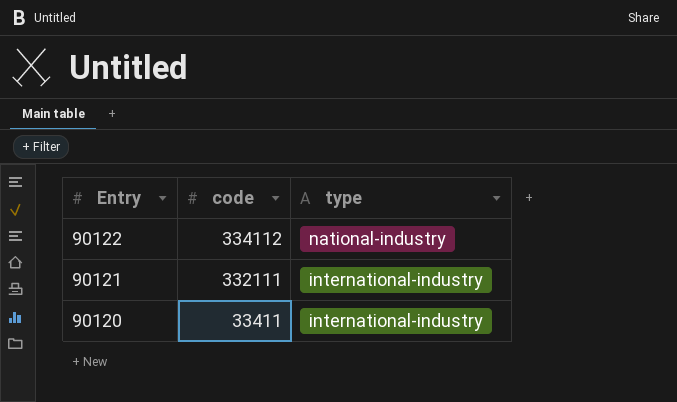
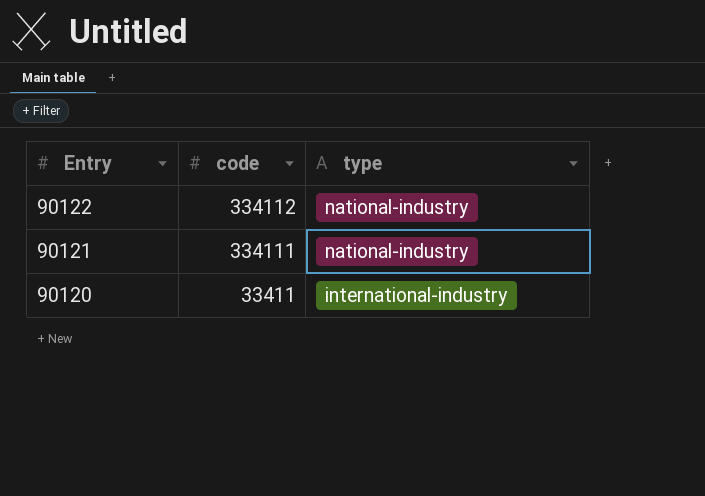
90121 | code: 332111 -> 334111
90121 | type: international-industry -> national-industry

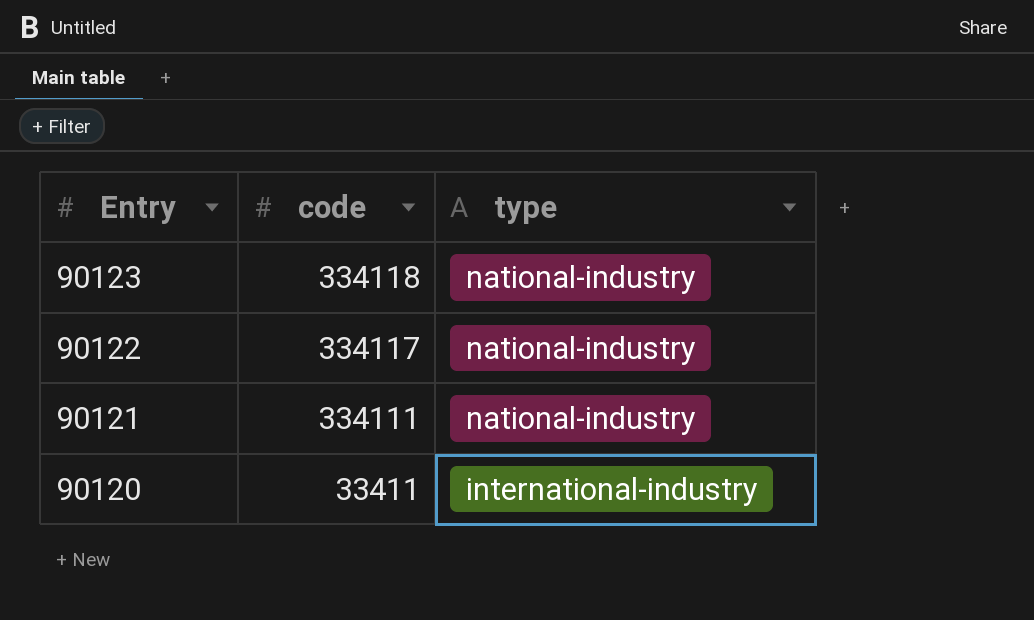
row 90123: none -> 334118 | national-industry
90122 | code: 334112 -> 334117

